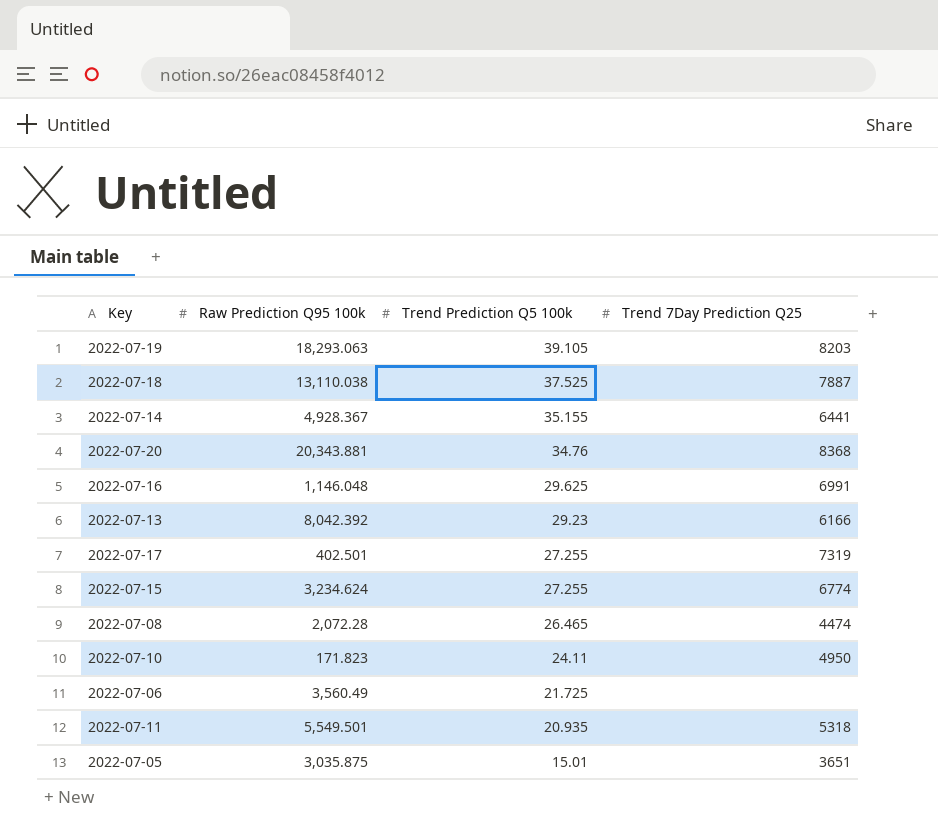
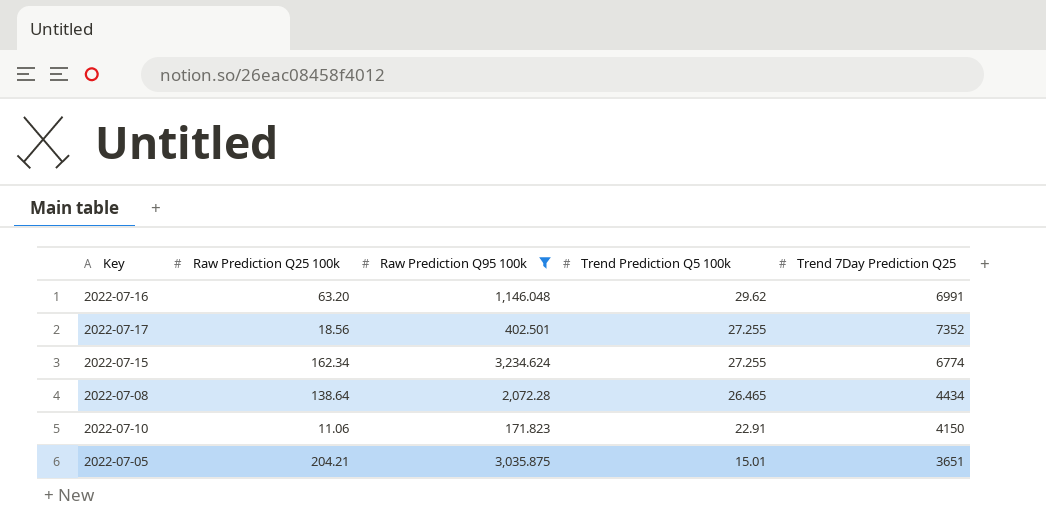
filter: none -> Raw Prediction Q95 100k <= 3,234.624
column Raw Prediction Q25 100k | position: none -> 2
2022-07-16 | Trend Prediction Q5 100k: 29.625 -> 29.62
2022-07-17 | Trend 7Day Prediction Q25: 7319 -> 7352
2022-07-08 | Trend 7Day Prediction Q25: 4474 -> 4434
2022-07-10 | Trend Prediction Q5 100k: 24.11 -> 22.91
2022-07-10 | Trend 7Day Prediction Q25: 4950 -> 4150

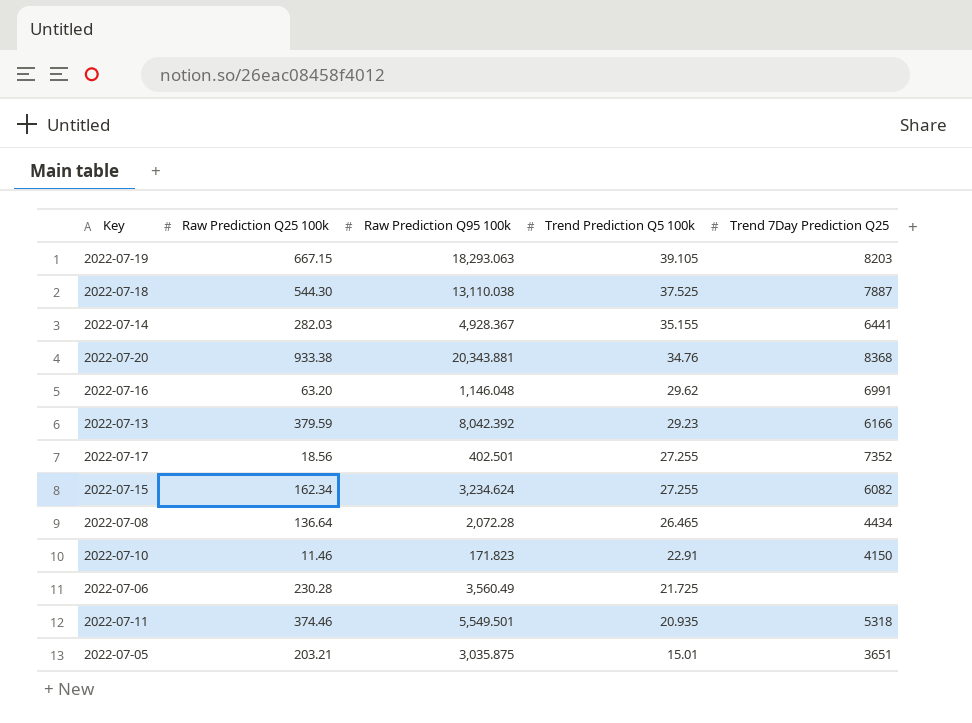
filter: Raw Prediction Q95 100k <= 3,234.624 -> none
2022-07-15 | Trend 7Day Prediction Q25: 6774 -> 6082
2022-07-08 | Raw Prediction Q25 100k: 138.64 -> 136.64
2022-07-10 | Raw Prediction Q25 100k: 11.06 -> 11.46
2022-07-05 | Raw Prediction Q25 100k: 204.21 -> 203.21

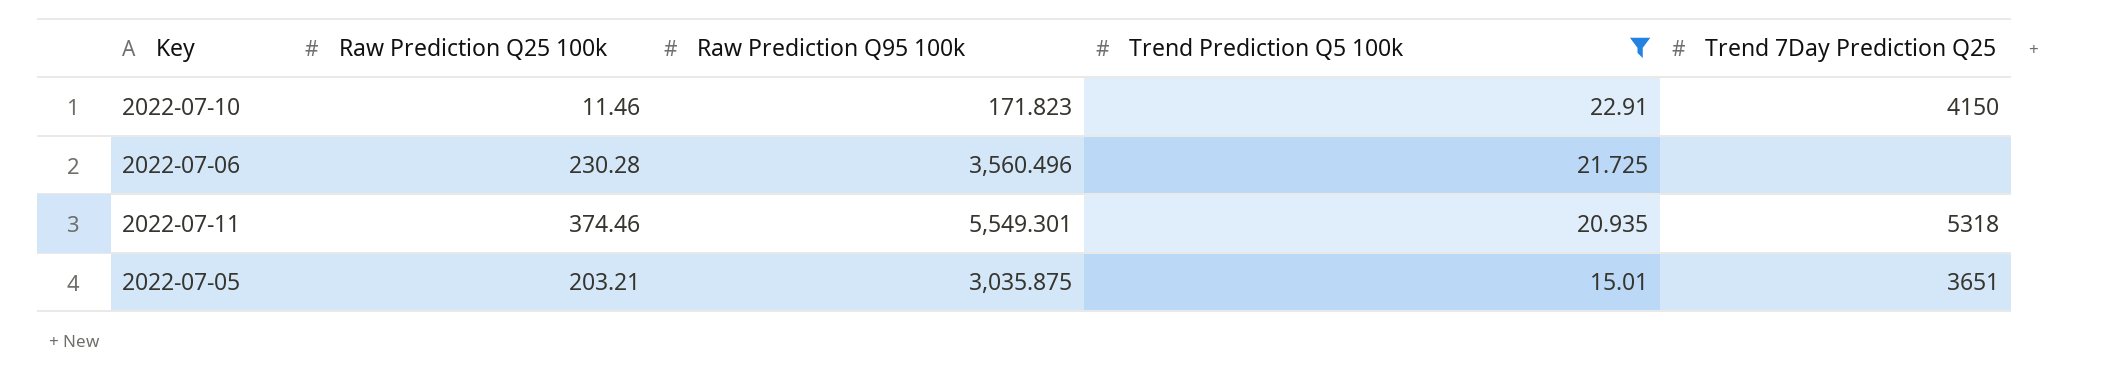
filter: none -> Trend Prediction Q5 100k <= 22.91
2022-07-06 | Raw Prediction Q95 100k: 3,560.49 -> 3,560.496
2022-07-11 | Raw Prediction Q95 100k: 5,549.501 -> 5,549.301

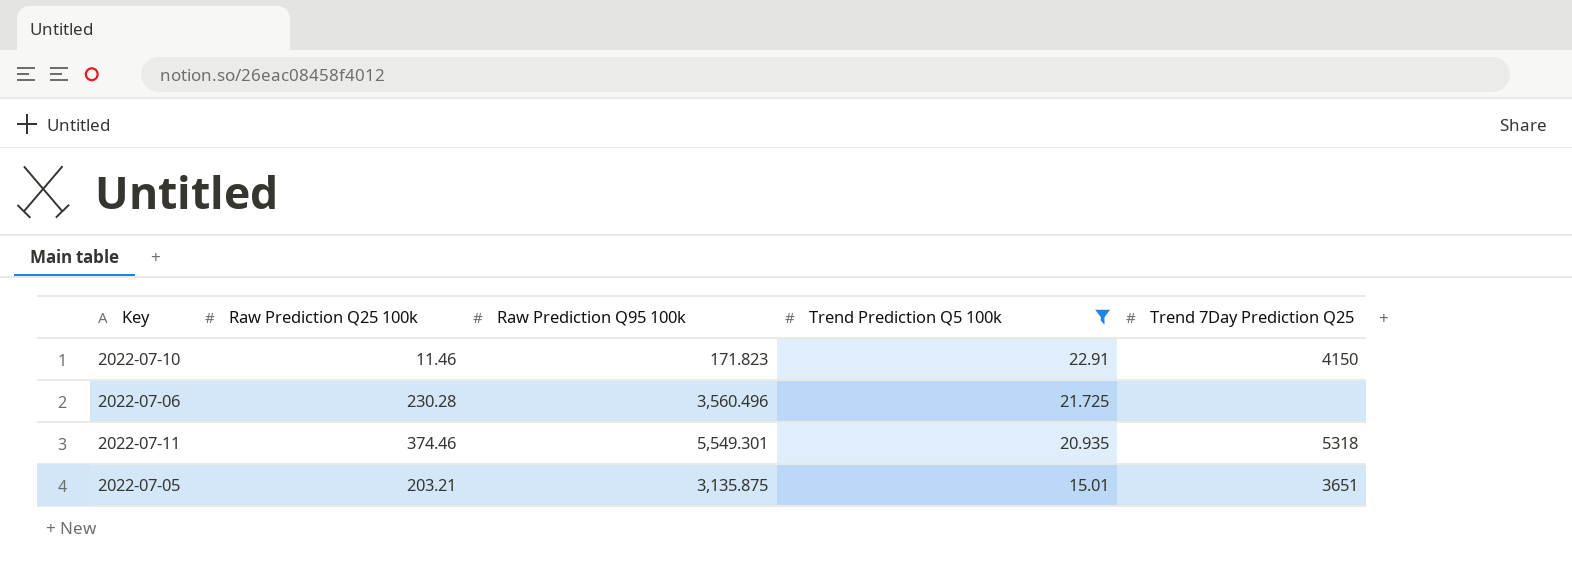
2022-07-05 | Raw Prediction Q95 100k: 3,035.875 -> 3,135.875

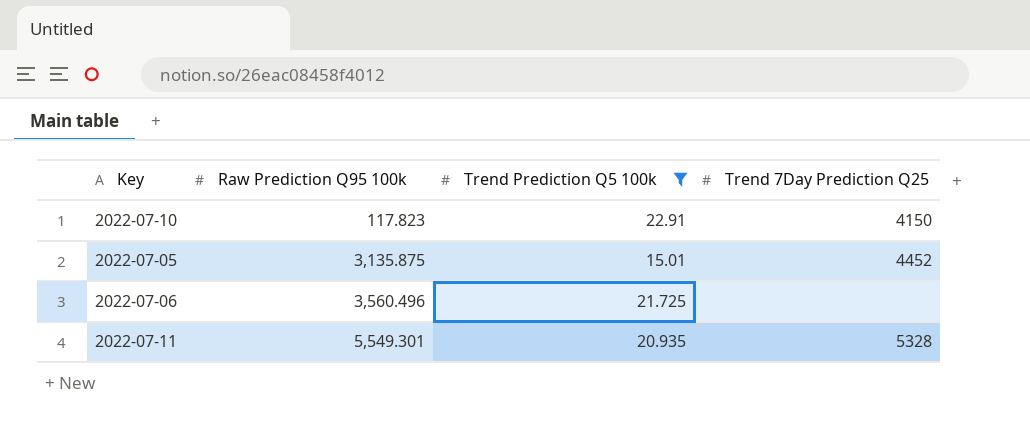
row order: Trend Prediction Q5 100k descending -> Raw Prediction Q95 100k ascending
column Raw Prediction Q25 100k | position: 2 -> none
2022-07-10 | Raw Prediction Q95 100k: 171.823 -> 117.823
2022-07-05 | Trend 7Day Prediction Q25: 3651 -> 4452
2022-07-11 | Trend 7Day Prediction Q25: 5318 -> 5328

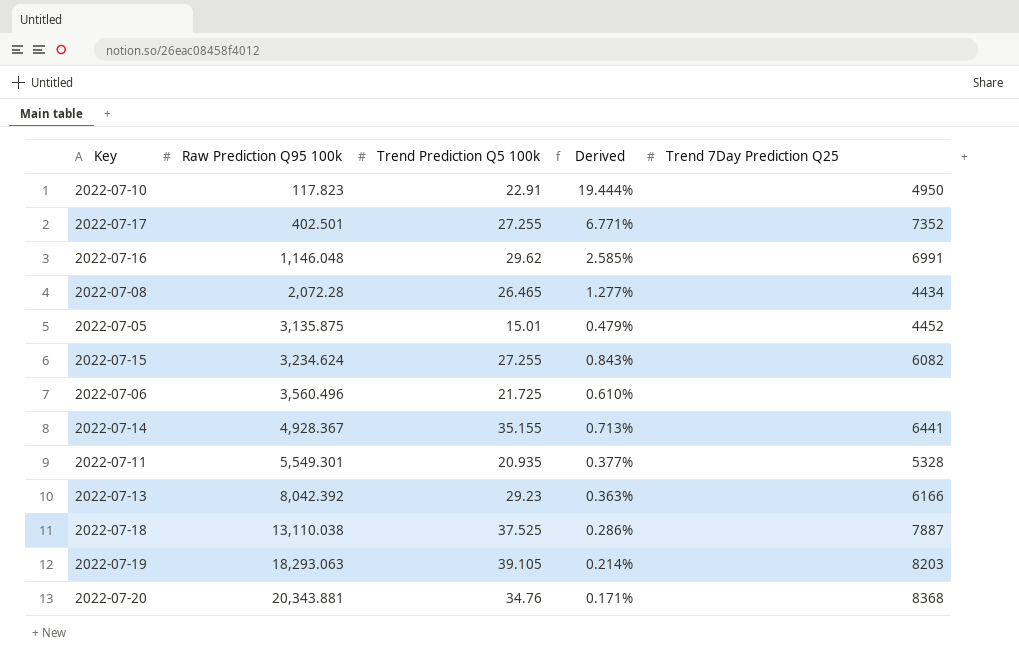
filter: Trend Prediction Q5 100k <= 22.91 -> none
column Derived | formula: none -> [Trend Prediction Q5 100k] / [Raw Prediction Q95 100k]
2022-07-10 | Trend 7Day Prediction Q25: 4150 -> 4950

